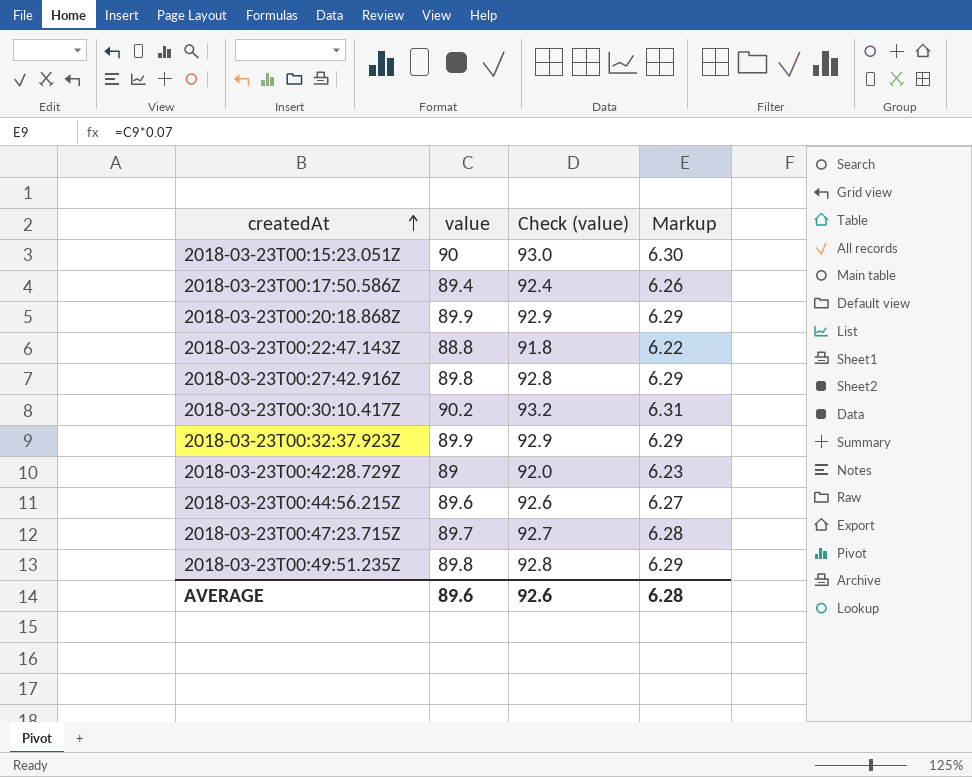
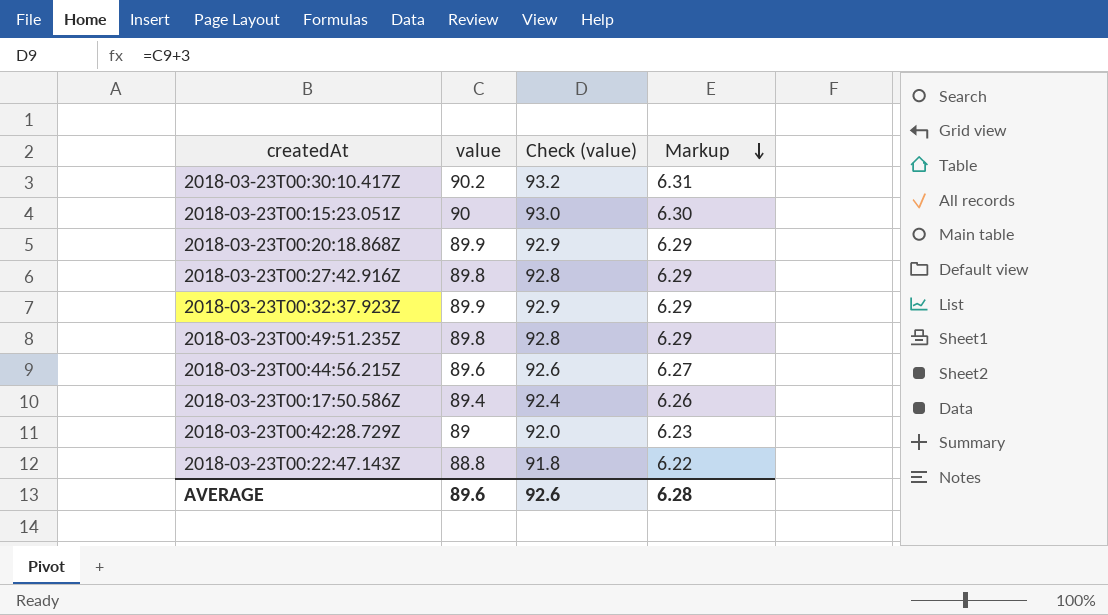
row order: createdAt ascending -> Markup descending
row 2018-03-23T00:47:23.715Z: 89.7 | 92.7 | 6.28 -> none

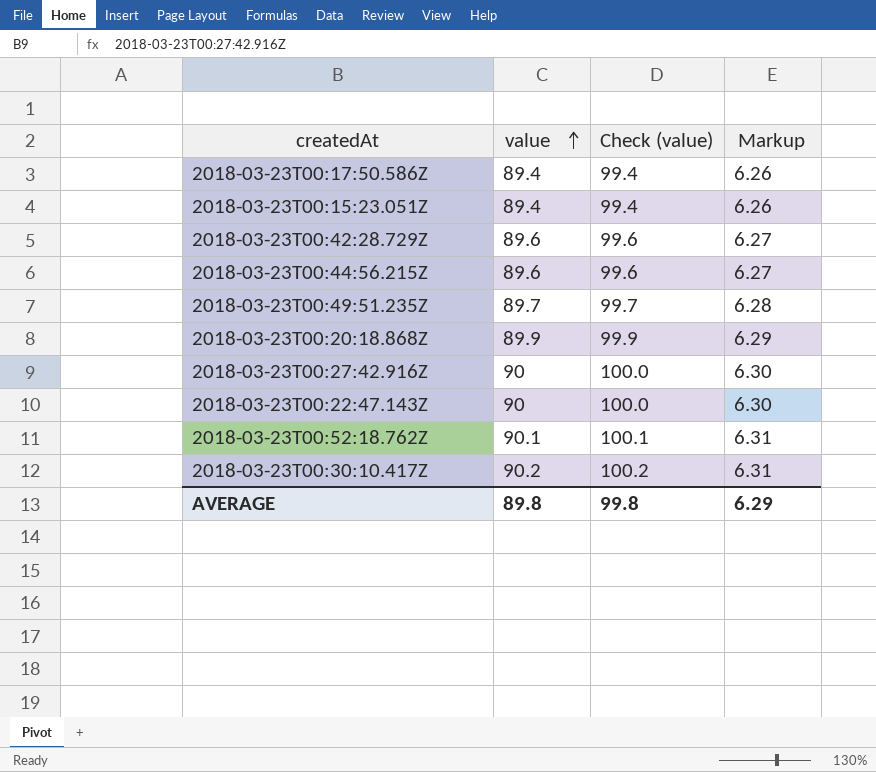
row order: Markup descending -> value ascending
column Check (value) | formula: [value] + 3 -> [value] + 10
row 2018-03-23T00:32:37.923Z: 89.9 | 92.9 | 6.29 -> none
2018-03-23T00:15:23.051Z | value: 90 -> 89.4
2018-03-23T00:15:23.051Z | Markup: 6.30 -> 6.26
2018-03-23T00:42:28.729Z | value: 89 -> 89.6
2018-03-23T00:42:28.729Z | Markup: 6.23 -> 6.27
2018-03-23T00:49:51.235Z | value: 89.8 -> 89.7
2018-03-23T00:49:51.235Z | Markup: 6.29 -> 6.28
2018-03-23T00:27:42.916Z | value: 89.8 -> 90
2018-03-23T00:27:42.916Z | Markup: 6.29 -> 6.30
2018-03-23T00:22:47.143Z | value: 88.8 -> 90
2018-03-23T00:22:47.143Z | Markup: 6.22 -> 6.30
row 2018-03-23T00:52:18.762Z: none -> 90.1 | 100.1 | 6.31
AVERAGE | value: 89.6 -> 89.8
AVERAGE | Check (value): 92.6 -> 99.8
AVERAGE | Markup: 6.28 -> 6.29

